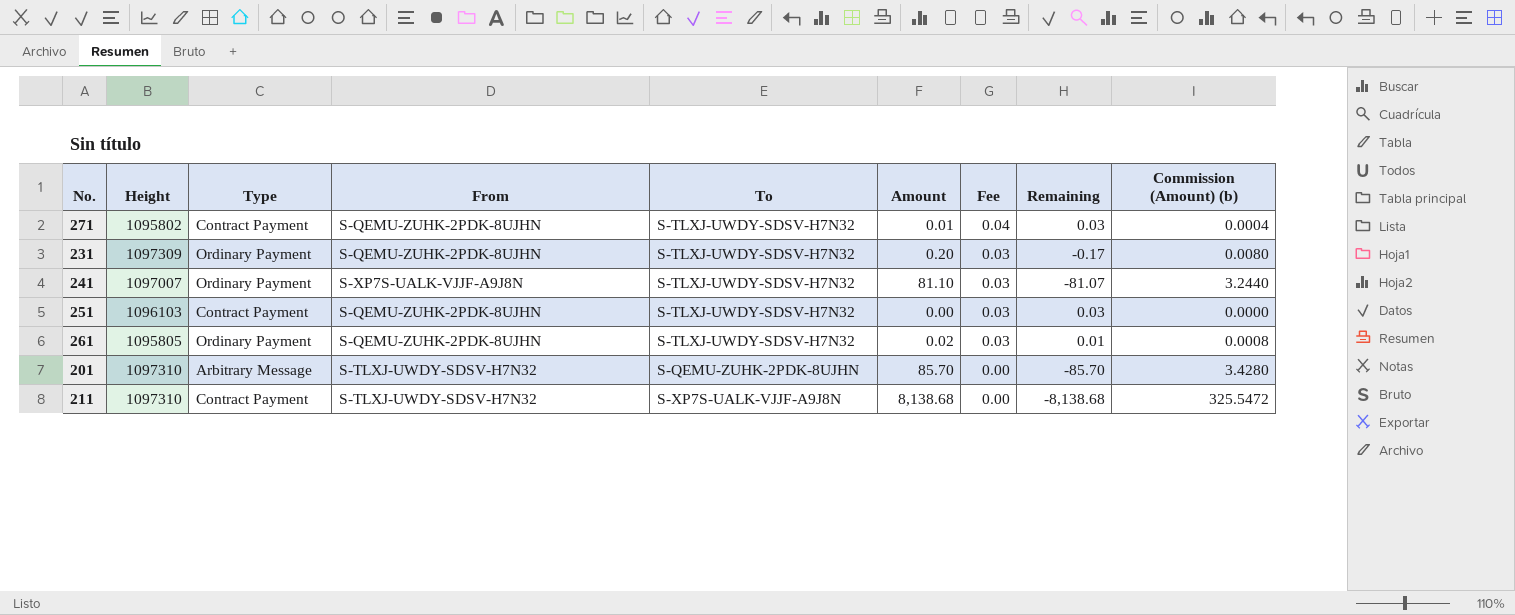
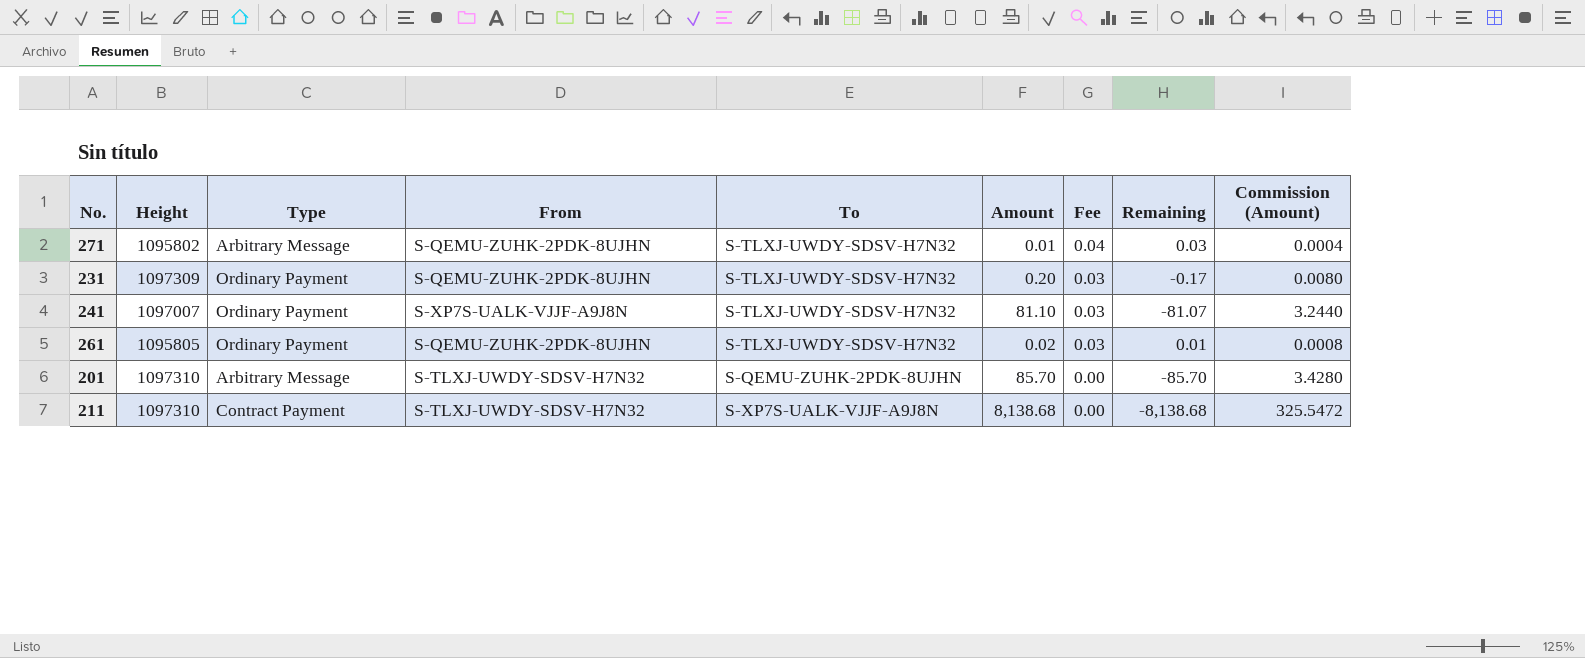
column name: Commission (Amount) (b) -> Commission (Amount)
row 251: 1096103 | Contract Payment | S-QEMU-ZUHK-2PDK-8UJHN | S-TLXJ-UWDY-SDSV-H7N32 | 0.00 | 0.03 | 0.03 | 0.0000 -> none
271 | Type: Contract Payment -> Arbitrary Message

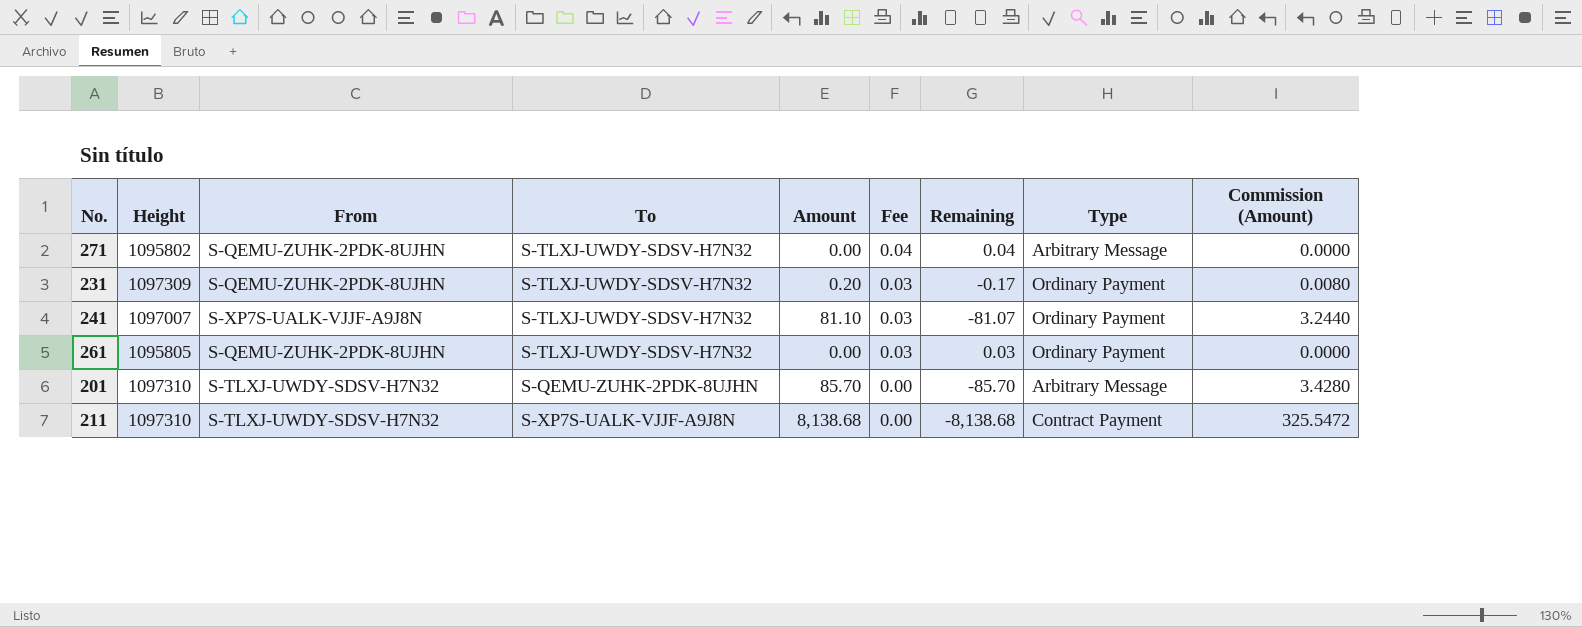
column Type | position: 3 -> 8
271 | Amount: 0.01 -> 0.00
271 | Remaining: 0.03 -> 0.04
271 | Commission (Amount): 0.0004 -> 0.0000
261 | Amount: 0.02 -> 0.00
261 | Remaining: 0.01 -> 0.03
261 | Commission (Amount): 0.0008 -> 0.0000

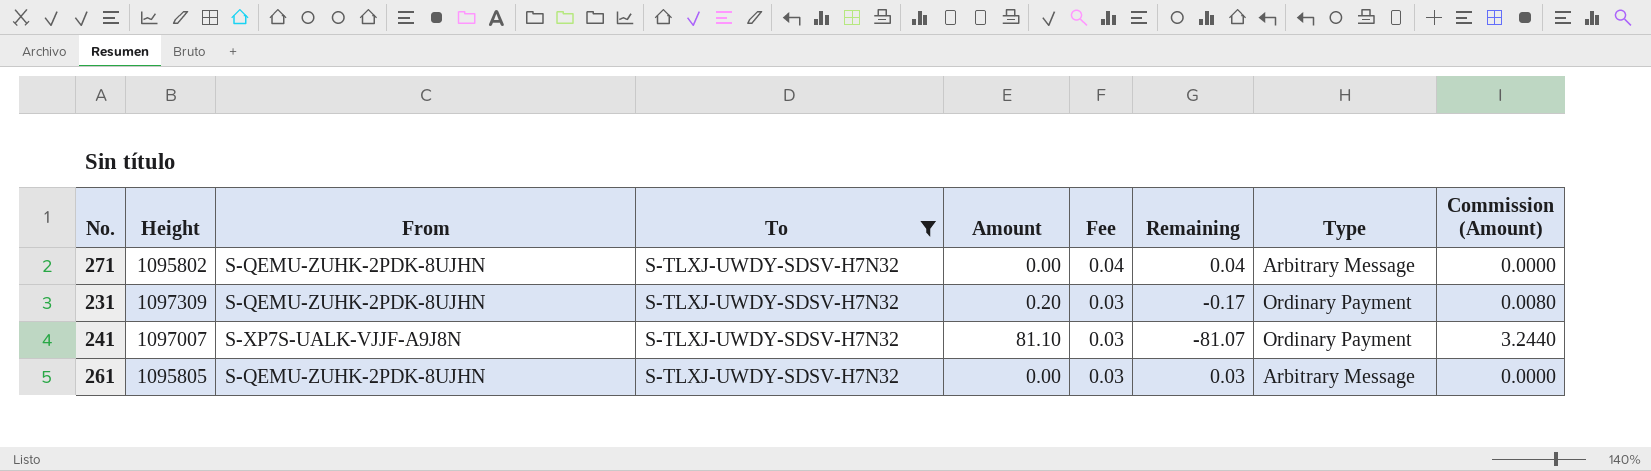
filter: none -> To = S-TLXJ-UWDY-SDSV-H7N32
261 | Type: Ordinary Payment -> Arbitrary Message

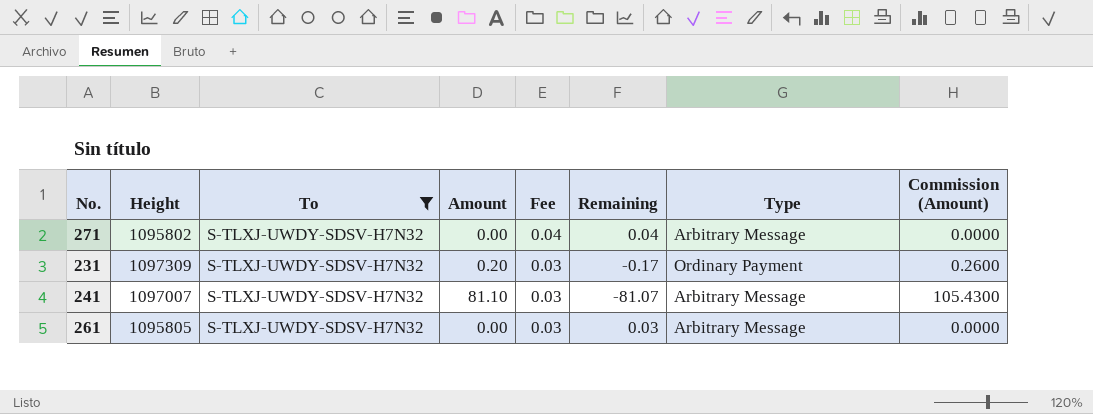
column From | position: 3 -> none
column Commission (Amount) | formula: [Amount] * 0.04 -> [Amount] * 1.3
241 | Type: Ordinary Payment -> Arbitrary Message

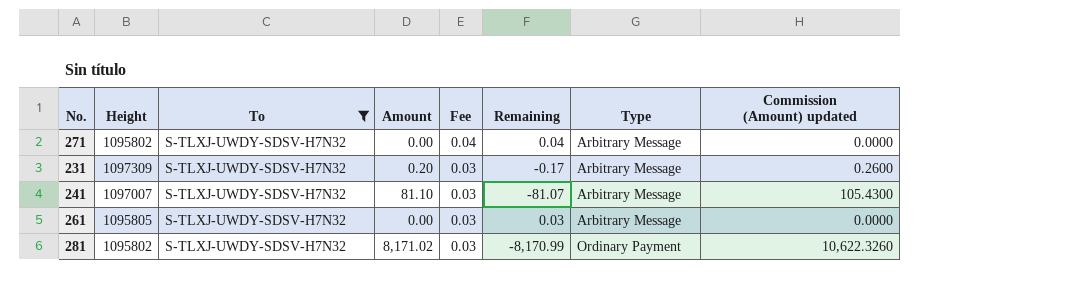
column name: Commission (Amount) -> Commission (Amount) updated
231 | Type: Ordinary Payment -> Arbitrary Message
row 281: none -> 1095802 | S-TLXJ-UWDY-SDSV-H7N32 | 8,171.02 | 0.03 | -8,170.99 | Ordinary Payment | 10,622.3260

